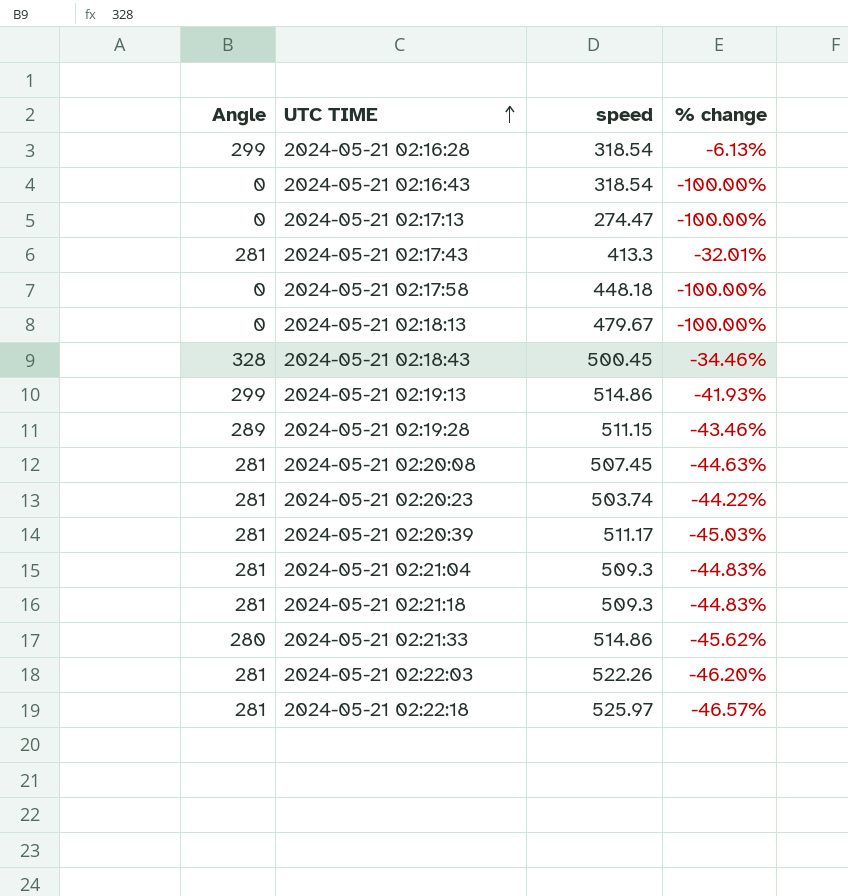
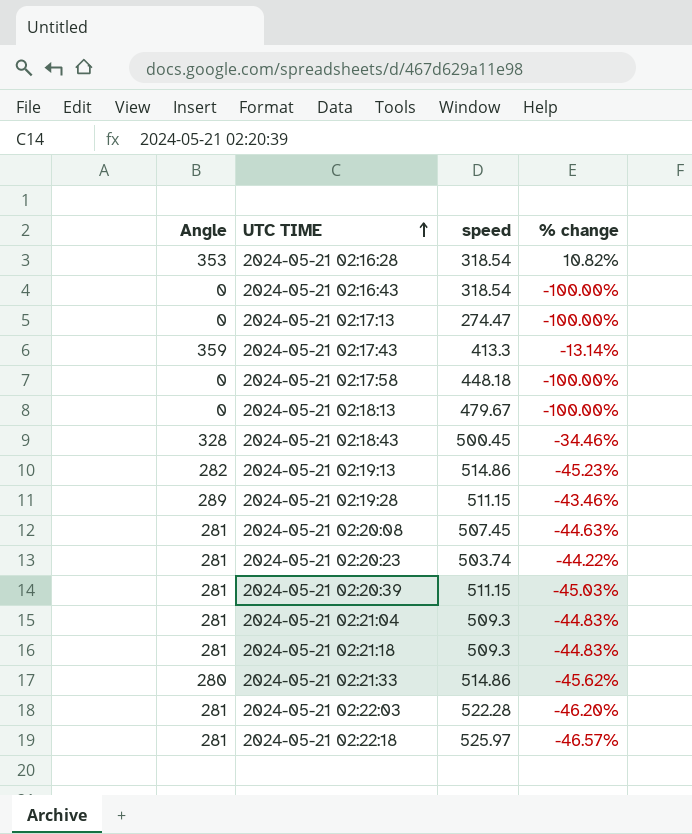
2024-05-21 02:16:28 | Angle: 299 -> 353
2024-05-21 02:16:28 | % change: -6.13% -> 10.82%
2024-05-21 02:17:43 | Angle: 281 -> 359
2024-05-21 02:17:43 | % change: -32.01% -> -13.14%
2024-05-21 02:19:13 | Angle: 299 -> 282
2024-05-21 02:19:13 | % change: -41.93% -> -45.23%
2024-05-21 02:20:39 | speed: 511.17 -> 511.15
2024-05-21 02:22:03 | speed: 522.26 -> 522.28

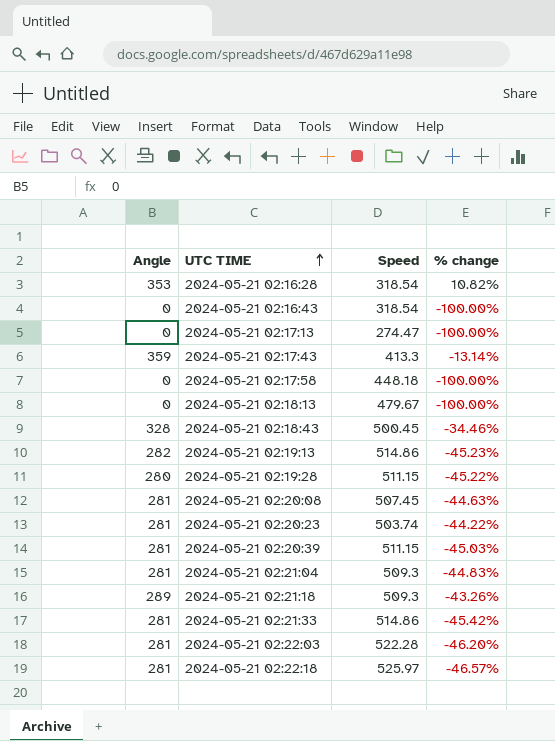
column name: speed -> Speed
2024-05-21 02:19:28 | Angle: 289 -> 280
2024-05-21 02:19:28 | % change: -43.46% -> -45.22%
2024-05-21 02:21:18 | Angle: 281 -> 289
2024-05-21 02:21:18 | % change: -44.83% -> -43.26%
2024-05-21 02:21:33 | Angle: 280 -> 281
2024-05-21 02:21:33 | % change: -45.62% -> -45.42%

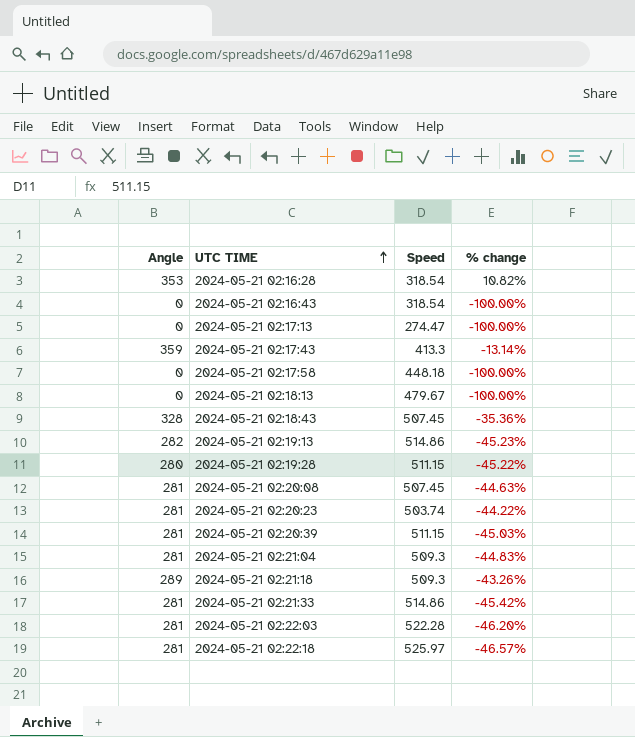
2024-05-21 02:18:43 | Speed: 500.45 -> 507.45
2024-05-21 02:18:43 | % change: -34.46% -> -35.36%

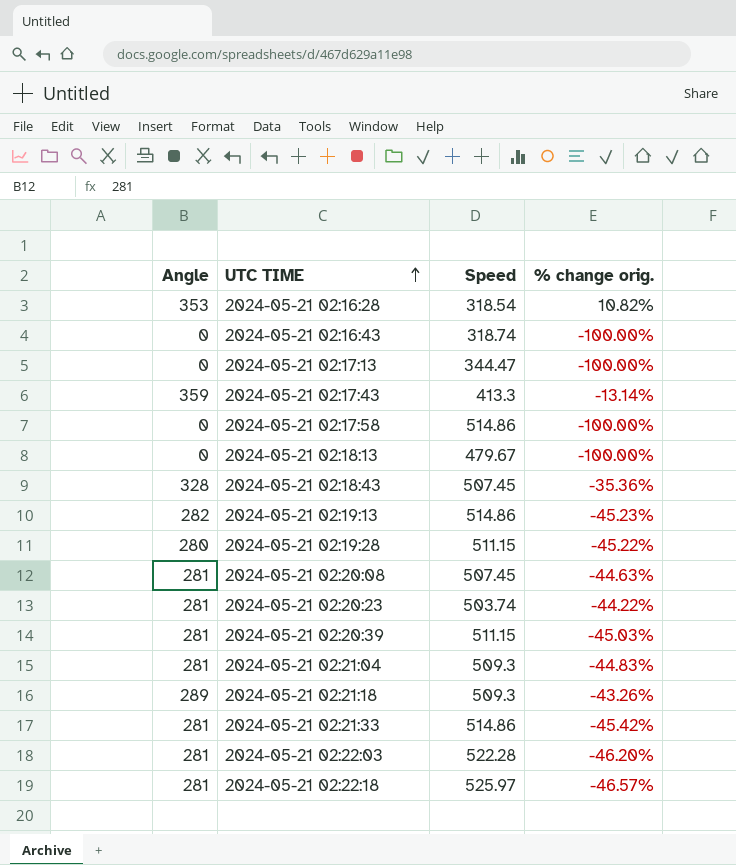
column name: % change -> % change orig.
2024-05-21 02:16:43 | Speed: 318.54 -> 318.74
2024-05-21 02:17:13 | Speed: 274.47 -> 344.47
2024-05-21 02:17:58 | Speed: 448.18 -> 514.86

